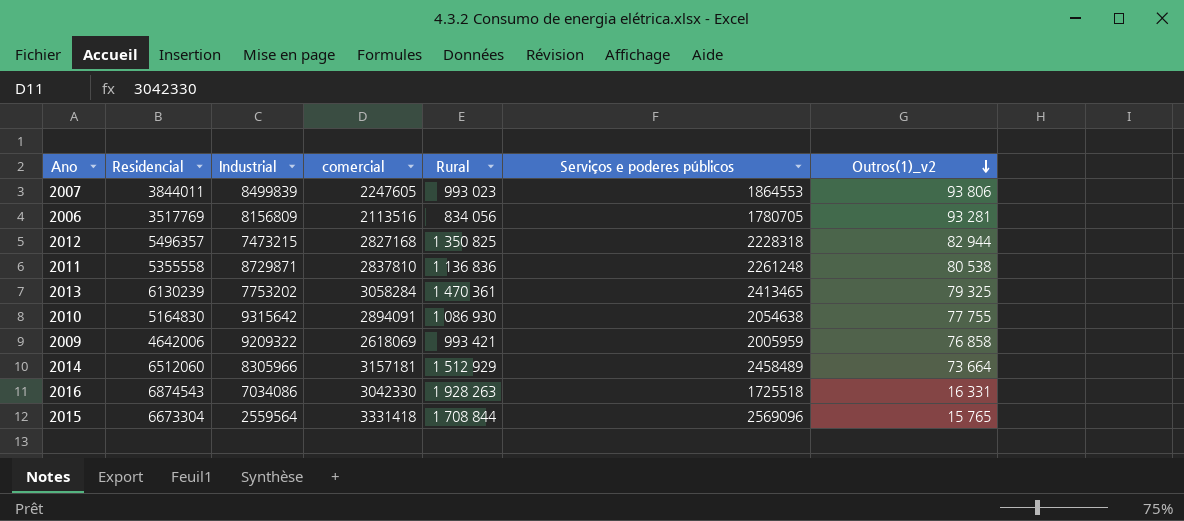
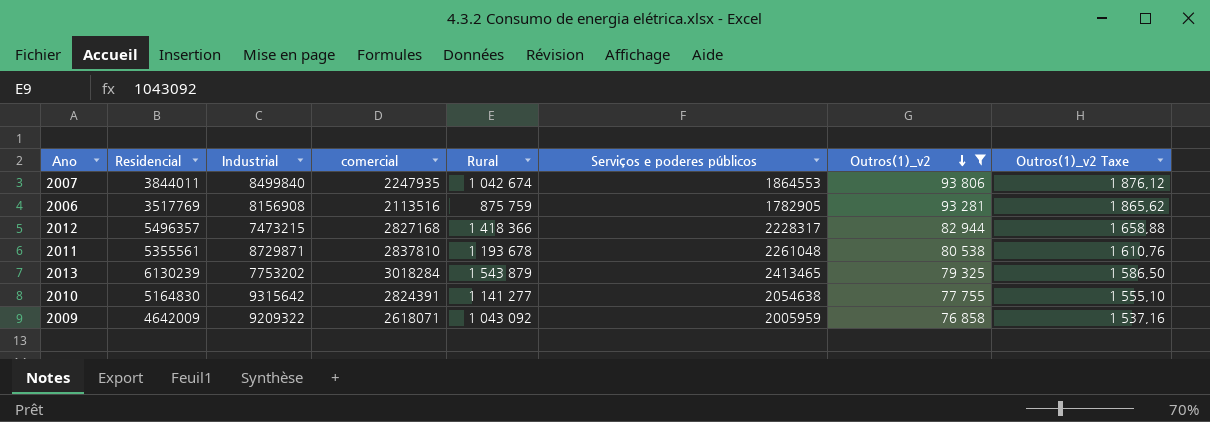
filter: none -> Outros(1)_v2 >= 76 858
column Outros(1)_v2 Taxe | formula: none -> [Outros(1)_v2] * 0,02
2007 | Industrial: 8499839 -> 8499840
2007 | comercial: 2247605 -> 2247935
2007 | Rural: 993 023 -> 1 042 674
2006 | Industrial: 8156809 -> 8156908
2006 | Rural: 834 056 -> 875 759
2006 | Serviços e poderes públicos: 1780705 -> 1782905
2012 | Rural: 1 350 825 -> 1 418 366
2012 | Serviços e poderes públicos: 2228318 -> 2228317
2011 | Residencial: 5355558 -> 5355561
2011 | Rural: 1 136 836 -> 1 193 678
2011 | Serviços e poderes públicos: 2261248 -> 2261048
2013 | comercial: 3058284 -> 3018284
2013 | Rural: 1 470 361 -> 1 543 879
2010 | comercial: 2894091 -> 2824391
2010 | Rural: 1 086 930 -> 1 141 277
2009 | Residencial: 4642006 -> 4642009
2009 | comercial: 2618069 -> 2618071
2009 | Rural: 993 421 -> 1 043 092

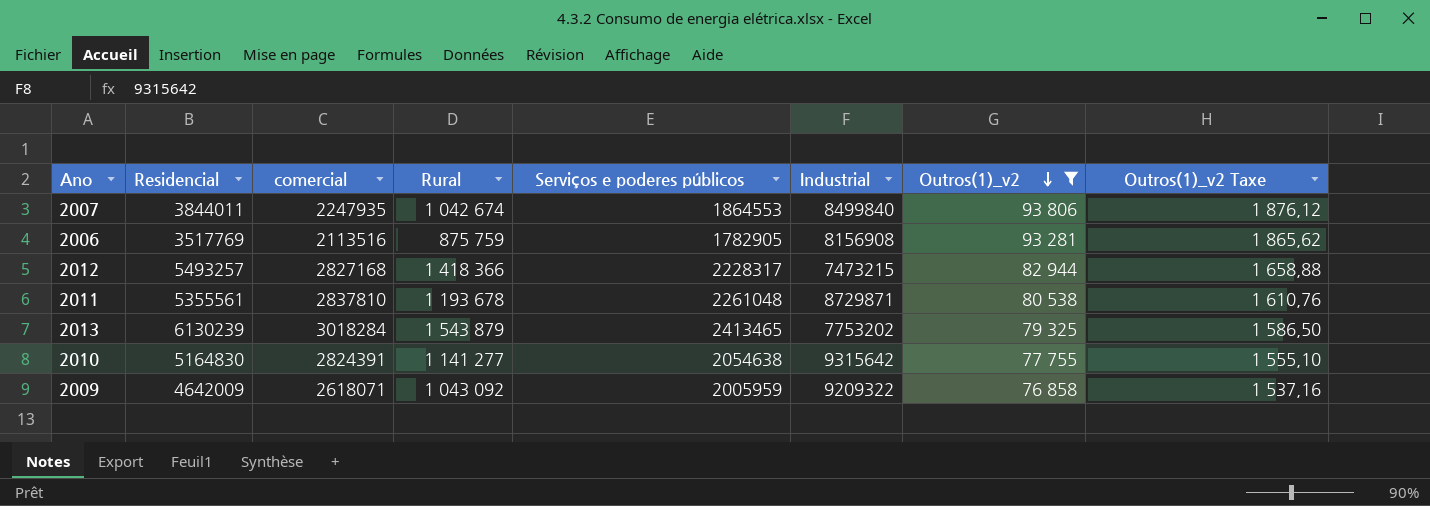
column Industrial | position: 3 -> 6
2012 | Residencial: 5496357 -> 5493257

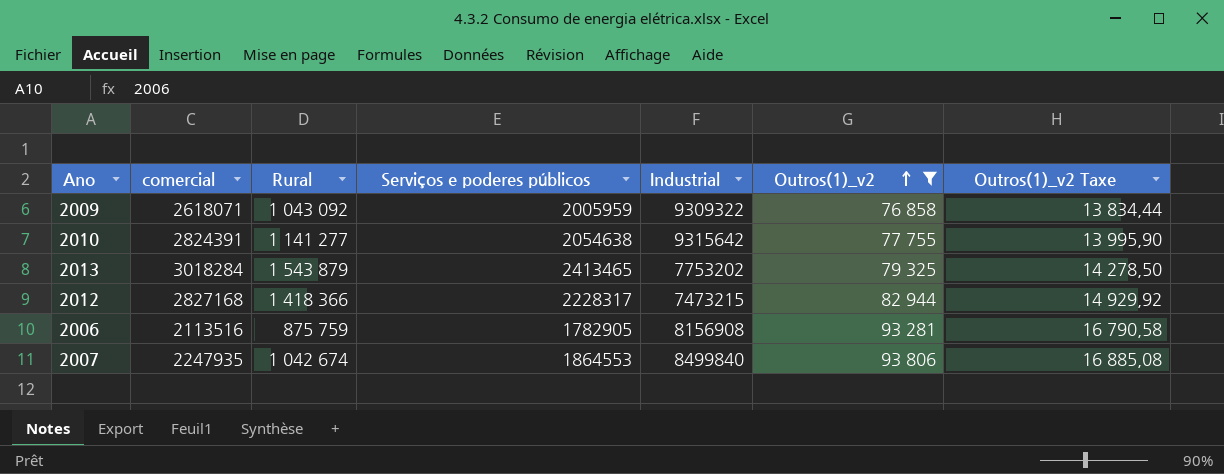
row order: Outros(1)_v2 descending -> Outros(1)_v2 ascending
column Residencial | position: 2 -> none
column Outros(1)_v2 Taxe | formula: [Outros(1)_v2] * 0,02 -> [Outros(1)_v2] * 0,18
row 2011: 5355561 | 2837810 | 1 193 678 | 2261048 | 8729871 | 80 538 | 1 610,76 -> none
2009 | Industrial: 9209322 -> 9309322

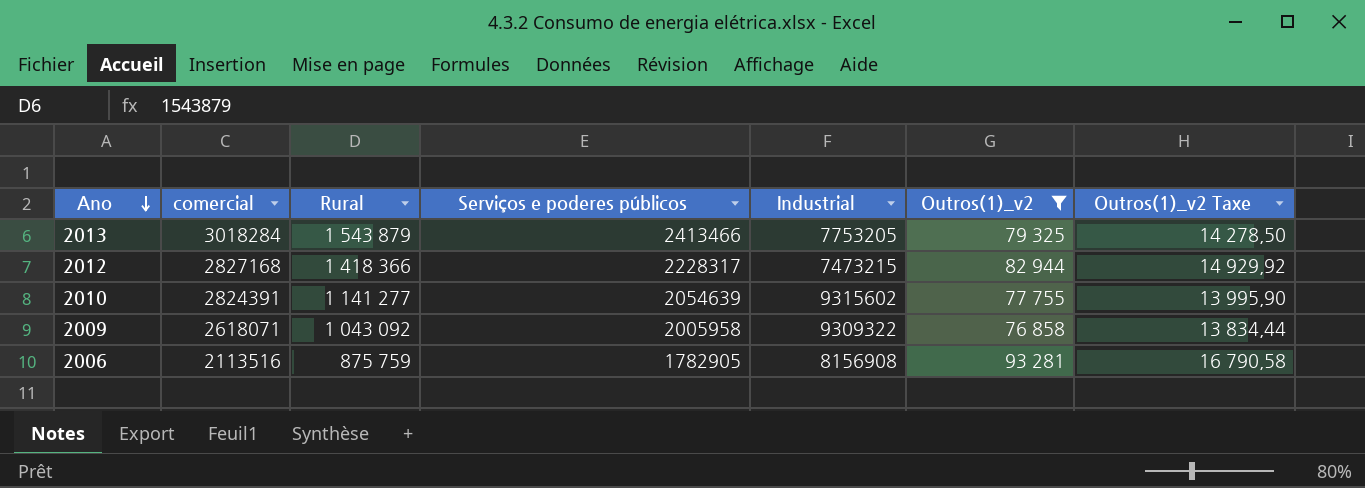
row order: Outros(1)_v2 ascending -> Ano descending
row 2007: 2247935 | 1 042 674 | 1864553 | 8499840 | 93 806 | 16 885,08 -> none
2013 | Serviços e poderes públicos: 2413465 -> 2413466
2013 | Industrial: 7753202 -> 7753205
2010 | Serviços e poderes públicos: 2054638 -> 2054639
2010 | Industrial: 9315642 -> 9315602
2009 | Serviços e poderes públicos: 2005959 -> 2005958

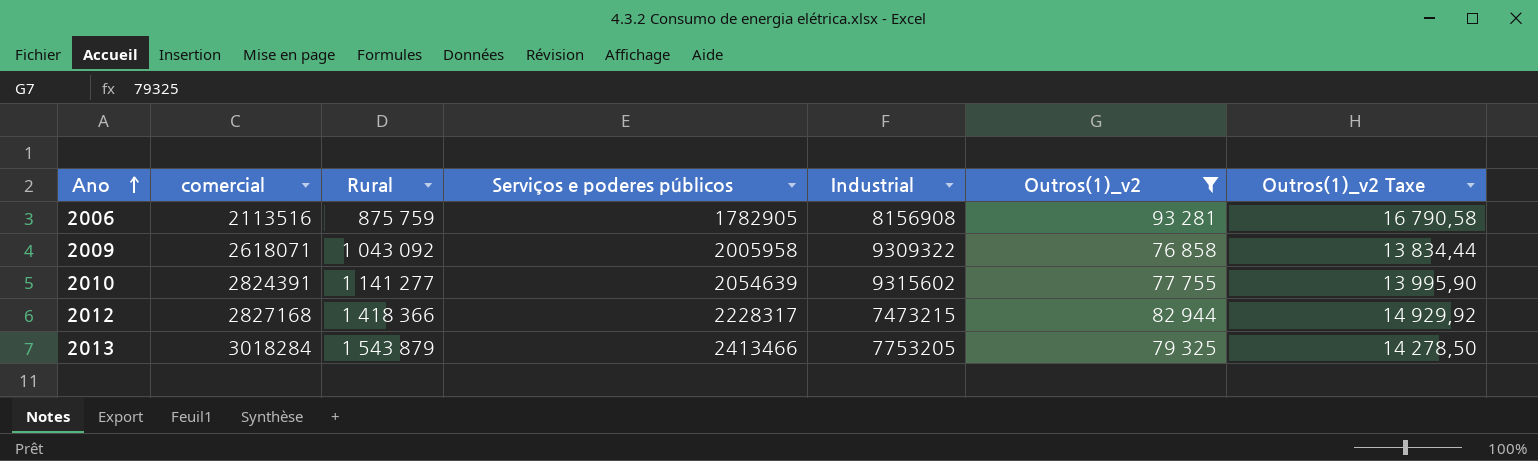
row order: Ano descending -> Ano ascending

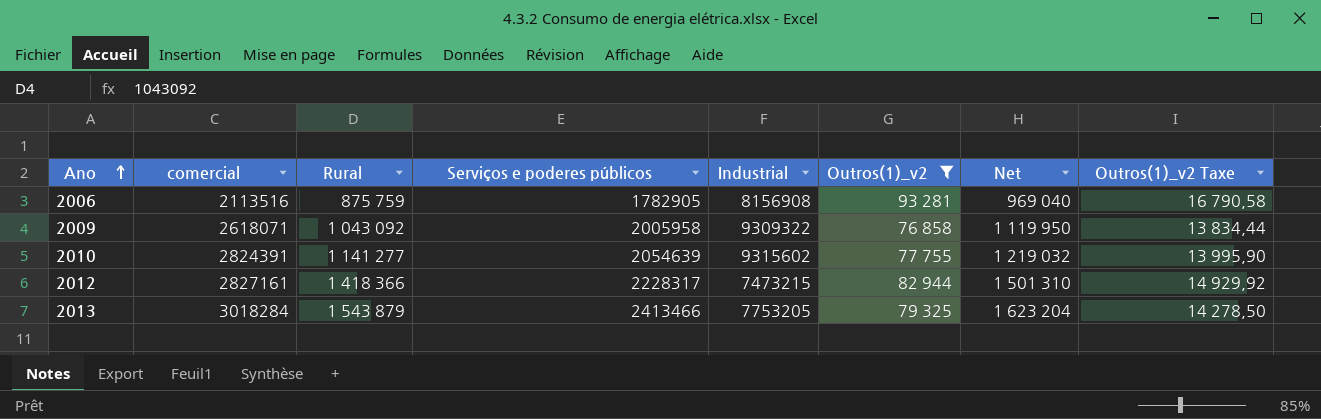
column Net | formula: none -> [Rural] + [Outros(1)_v2]
2012 | comercial: 2827168 -> 2827161

